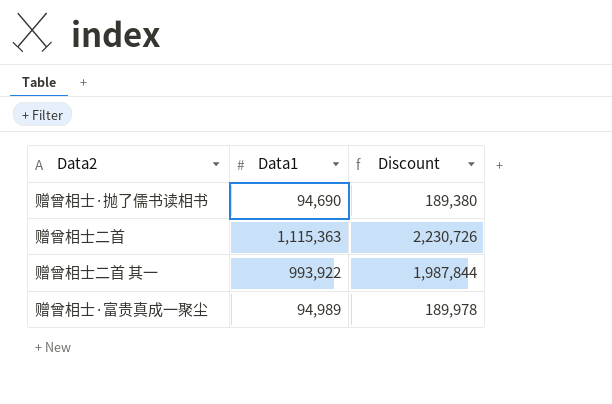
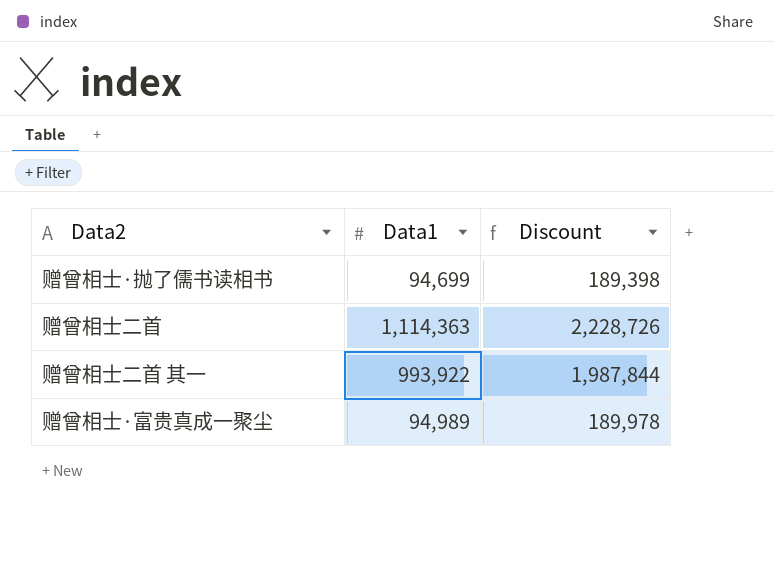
赠曾相士·抛了儒书读相书 | Data1: 94,690 -> 94,699
赠曾相士·抛了儒书读相书 | Discount: 189,380 -> 189,398
赠曾相士二首 | Data1: 1,115,363 -> 1,114,363
赠曾相士二首 | Discount: 2,230,726 -> 2,228,726

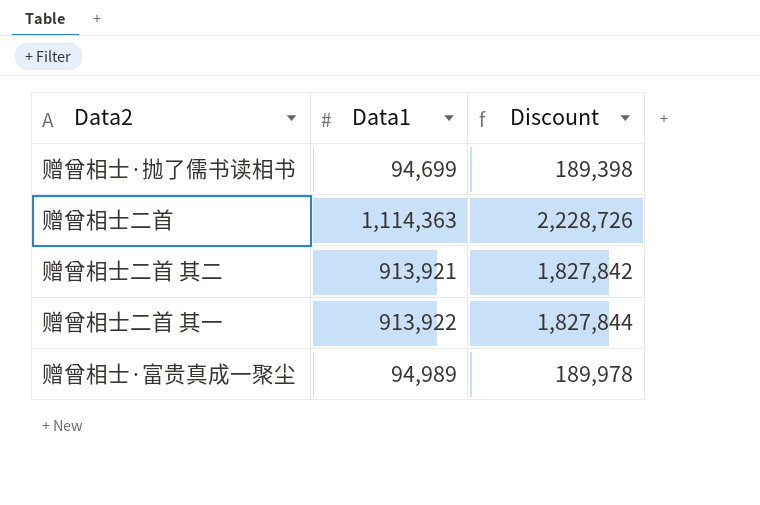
row 赠曾相士二首 其二: none -> 913,921 | 1,827,842
赠曾相士二首 其一 | Data1: 993,922 -> 913,922
赠曾相士二首 其一 | Discount: 1,987,844 -> 1,827,844

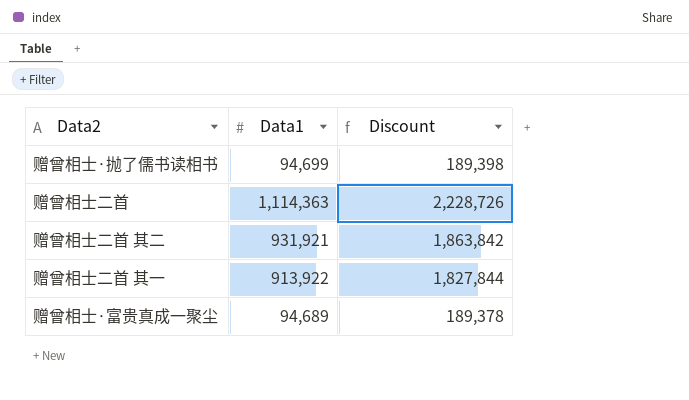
赠曾相士二首 其二 | Data1: 913,921 -> 931,921
赠曾相士二首 其二 | Discount: 1,827,842 -> 1,863,842
赠曾相士·富贵真成一聚尘 | Data1: 94,989 -> 94,689
赠曾相士·富贵真成一聚尘 | Discount: 189,978 -> 189,378

